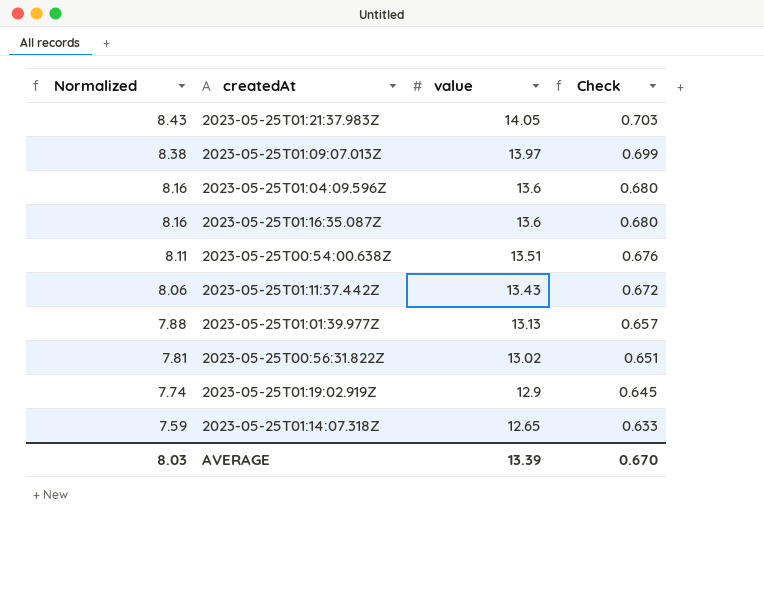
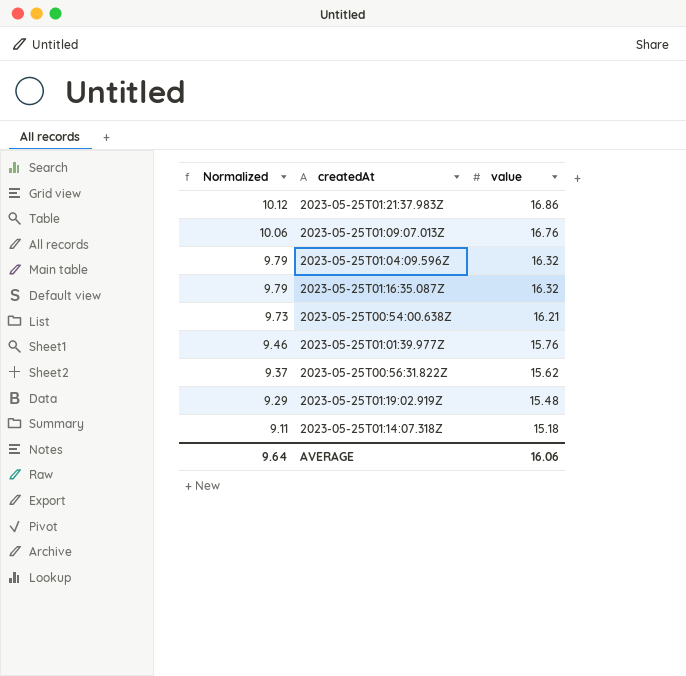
column Check | formula: [value] * 0.05 -> none
row 2023-05-25T01:11:37.442Z: 8.06 | 13.43 | 0.672 -> none
2023-05-25T01:21:37.983Z | Normalized: 8.43 -> 10.12
2023-05-25T01:21:37.983Z | value: 14.05 -> 16.86
2023-05-25T01:09:07.013Z | Normalized: 8.38 -> 10.06
2023-05-25T01:09:07.013Z | value: 13.97 -> 16.76
2023-05-25T01:04:09.596Z | Normalized: 8.16 -> 9.79
2023-05-25T01:04:09.596Z | value: 13.6 -> 16.32
2023-05-25T01:16:35.087Z | Normalized: 8.16 -> 9.79
2023-05-25T01:16:35.087Z | value: 13.6 -> 16.32
2023-05-25T00:54:00.638Z | Normalized: 8.11 -> 9.73
2023-05-25T00:54:00.638Z | value: 13.51 -> 16.21
2023-05-25T01:01:39.977Z | Normalized: 7.88 -> 9.46
2023-05-25T01:01:39.977Z | value: 13.13 -> 15.76
2023-05-25T00:56:31.822Z | Normalized: 7.81 -> 9.37
2023-05-25T00:56:31.822Z | value: 13.02 -> 15.62
2023-05-25T01:19:02.919Z | Normalized: 7.74 -> 9.29
2023-05-25T01:19:02.919Z | value: 12.9 -> 15.48
2023-05-25T01:14:07.318Z | Normalized: 7.59 -> 9.11
2023-05-25T01:14:07.318Z | value: 12.65 -> 15.18
AVERAGE | Normalized: 8.03 -> 9.64
AVERAGE | value: 13.39 -> 16.06

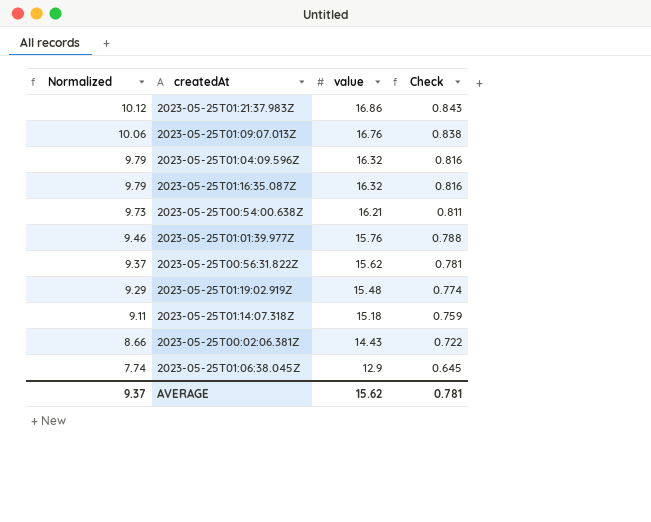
column Check | formula: none -> [value] * 0.05
row 2023-05-25T00:02:06.381Z: none -> 8.66 | 14.43 | 0.722
row 2023-05-25T01:06:38.045Z: none -> 7.74 | 12.9 | 0.645
AVERAGE | Normalized: 9.64 -> 9.37
AVERAGE | value: 16.06 -> 15.62

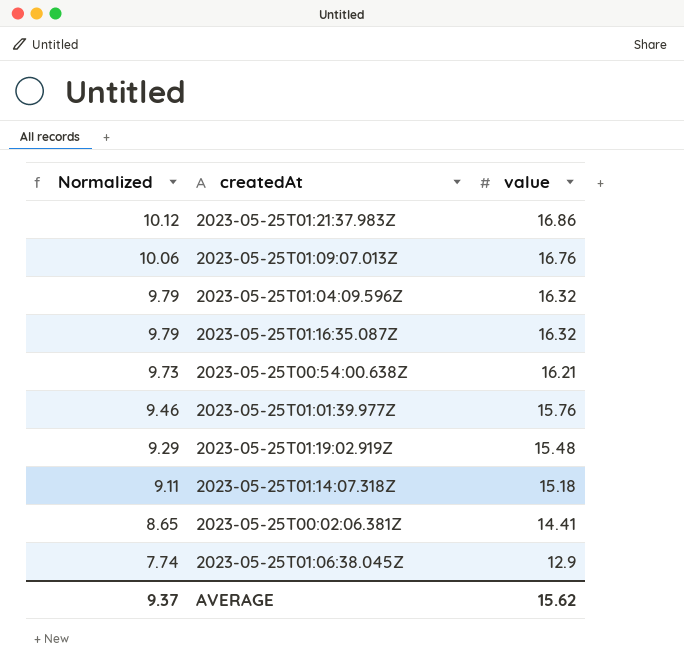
column Check | formula: [value] * 0.05 -> none
row 2023-05-25T00:56:31.822Z: 9.37 | 15.62 | 0.781 -> none
2023-05-25T00:02:06.381Z | Normalized: 8.66 -> 8.65
2023-05-25T00:02:06.381Z | value: 14.43 -> 14.41

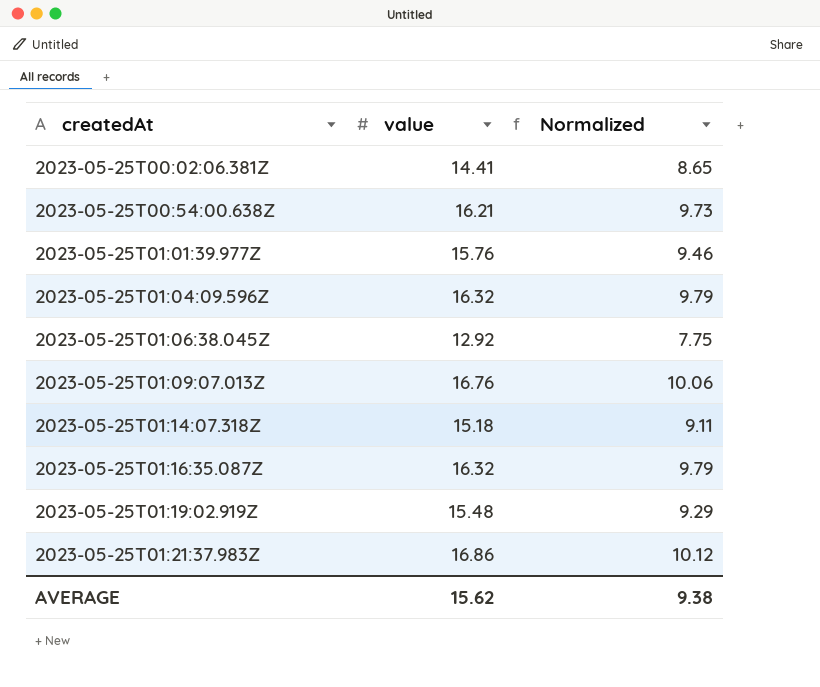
row order: Normalized descending -> createdAt ascending
column Normalized | position: 1 -> 3
2023-05-25T01:06:38.045Z | value: 12.9 -> 12.92
2023-05-25T01:06:38.045Z | Normalized: 7.74 -> 7.75
AVERAGE | Normalized: 9.37 -> 9.38

